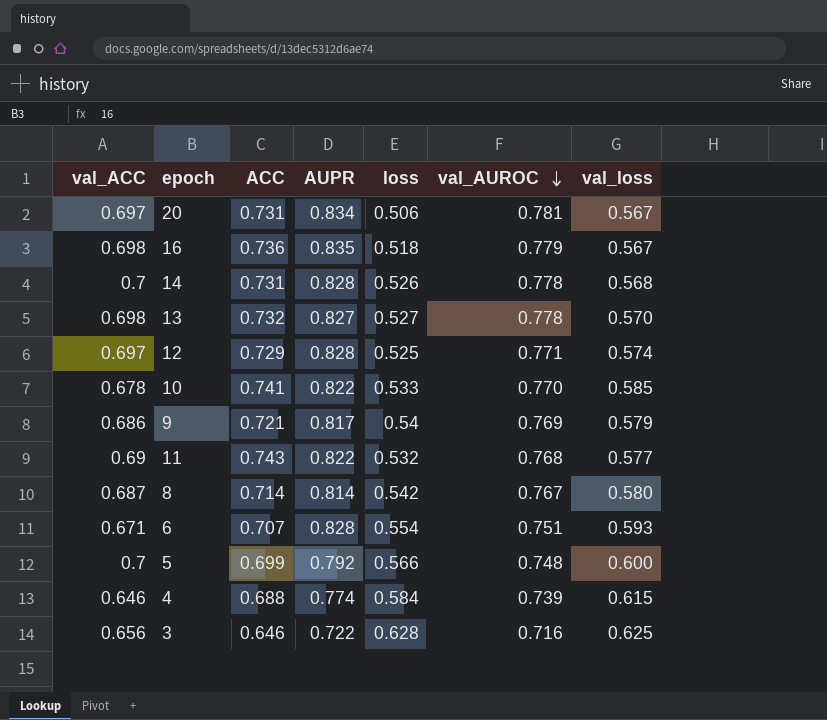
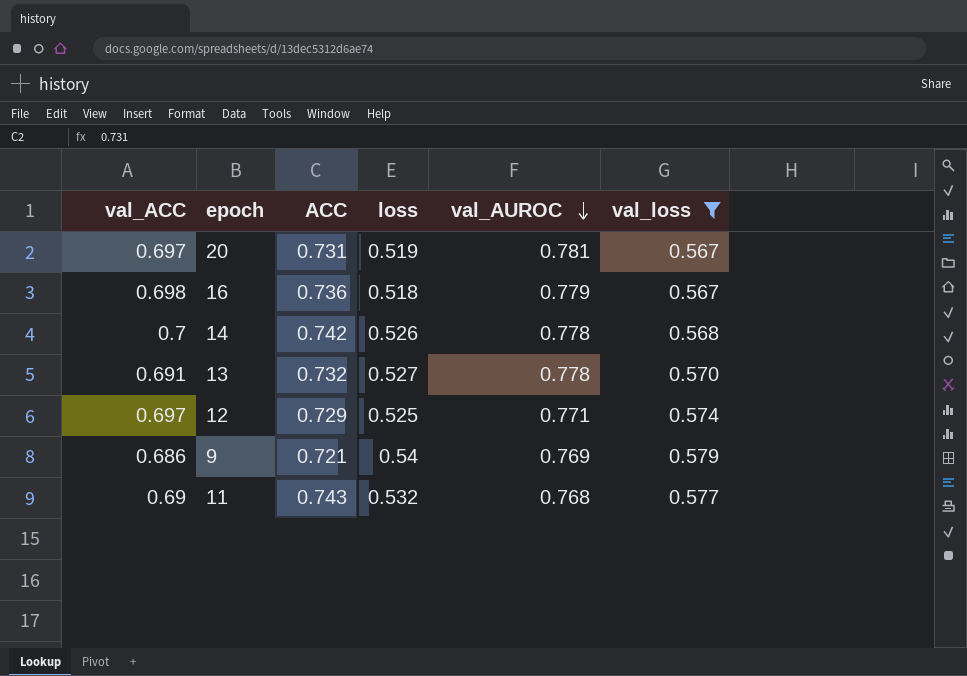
filter: none -> val_loss <= 0.579
column AUPR | position: 4 -> none
20 | loss: 0.506 -> 0.519
14 | ACC: 0.731 -> 0.742
13 | val_ACC: 0.698 -> 0.691

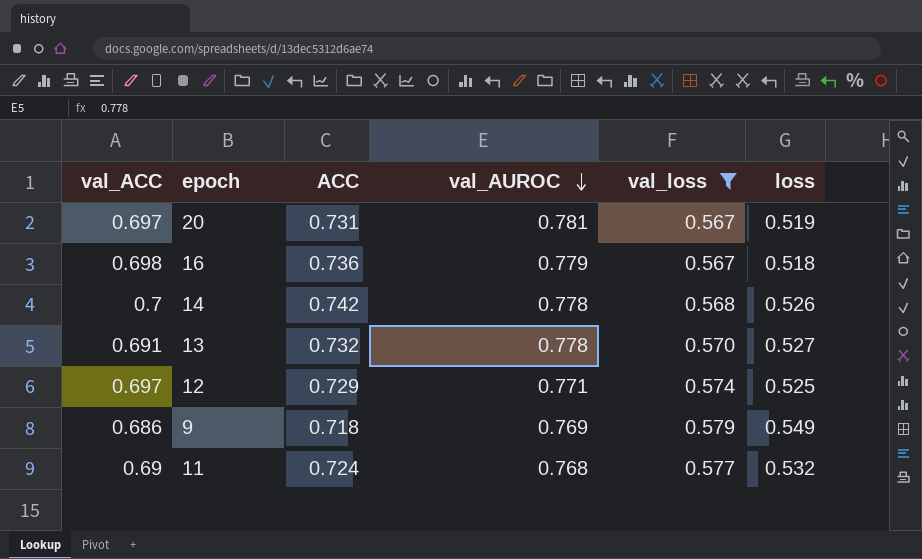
column loss | position: 4 -> 6
9 | ACC: 0.721 -> 0.718
9 | loss: 0.54 -> 0.549
11 | ACC: 0.743 -> 0.724

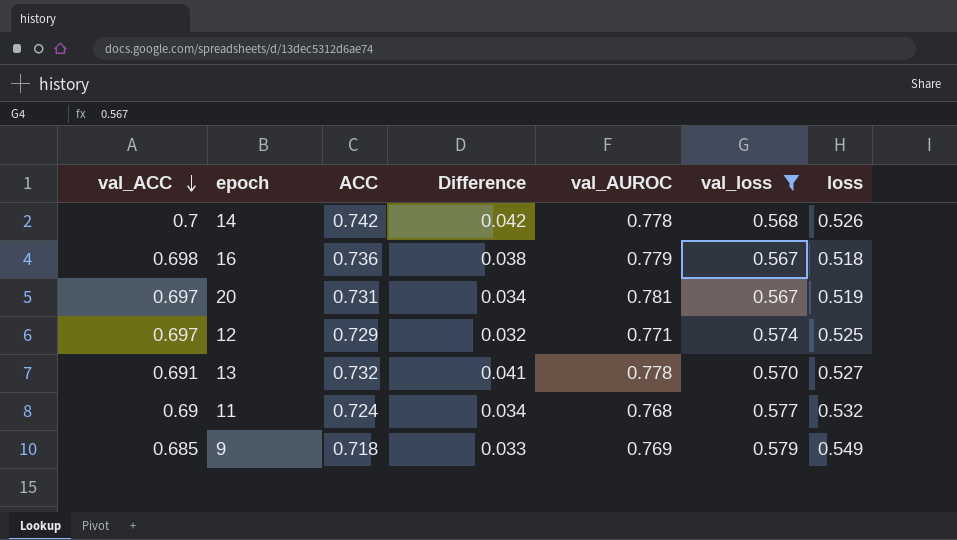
row order: val_AUROC descending -> val_ACC descending
column Difference | formula: none -> [ACC] - [val_ACC]
9 | val_ACC: 0.686 -> 0.685

